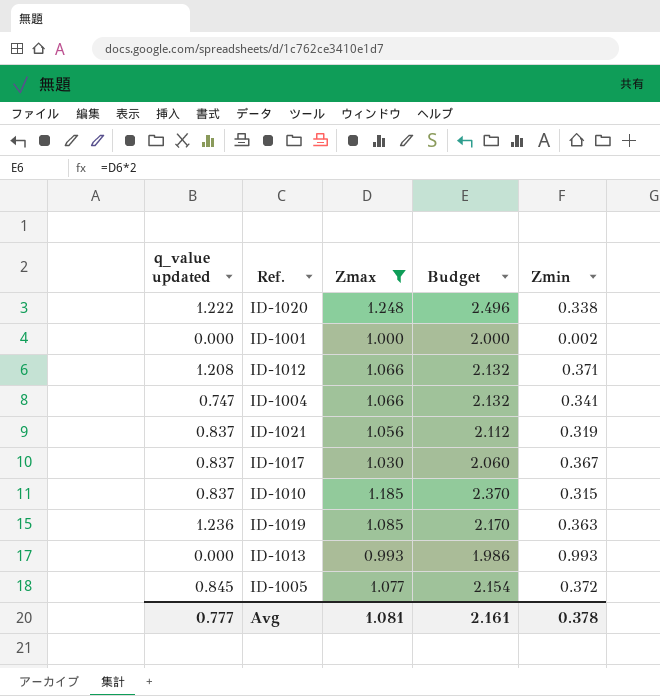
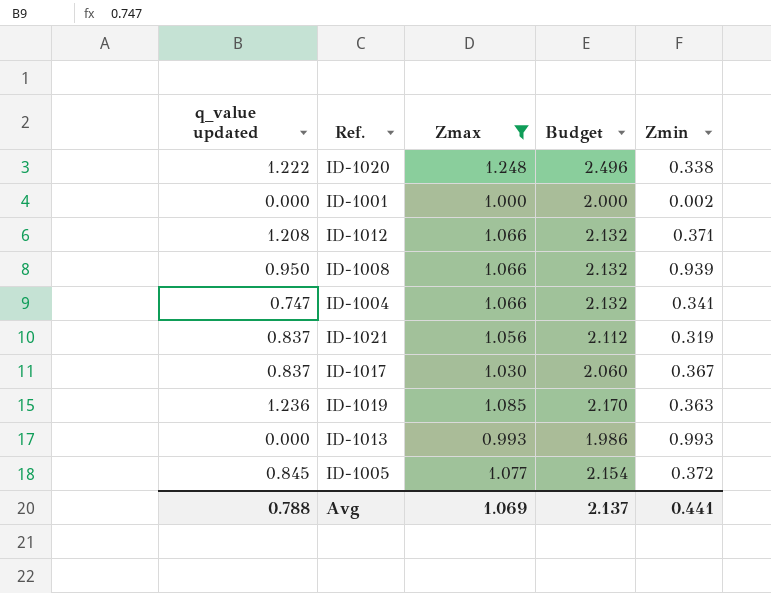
row ID-1010: 0.837 | 1.185 | 2.370 | 0.315 -> none
row ID-1008: none -> 0.950 | 1.066 | 2.132 | 0.939
Avg | q_value updated: 0.777 -> 0.788
Avg | Zmax: 1.081 -> 1.069
Avg | Budget: 2.161 -> 2.137
Avg | Zmin: 0.378 -> 0.441

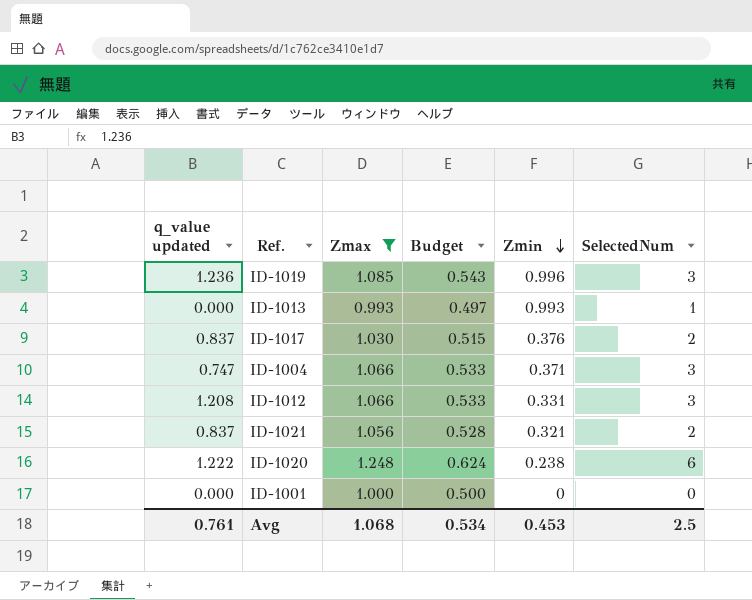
row order: none -> Zmin descending
column Budget | formula: [Zmax] * 2 -> [Zmax] * 0.5
column SelectedNum | position: none -> 6
row ID-1008: 0.950 | 1.066 | 2.132 | 0.939 -> none
row ID-1005: 0.845 | 1.077 | 2.154 | 0.372 -> none
ID-1019 | Zmin: 0.363 -> 0.996
ID-1017 | Zmin: 0.367 -> 0.376
ID-1004 | Zmin: 0.341 -> 0.371
ID-1012 | Zmin: 0.371 -> 0.331
ID-1021 | Zmin: 0.319 -> 0.321
ID-1020 | Zmin: 0.338 -> 0.238
ID-1001 | Zmin: 0.002 -> 0
Avg | q_value updated: 0.788 -> 0.761
Avg | Zmax: 1.069 -> 1.068
Avg | Budget: 2.137 -> 0.534
Avg | Zmin: 0.441 -> 0.453

